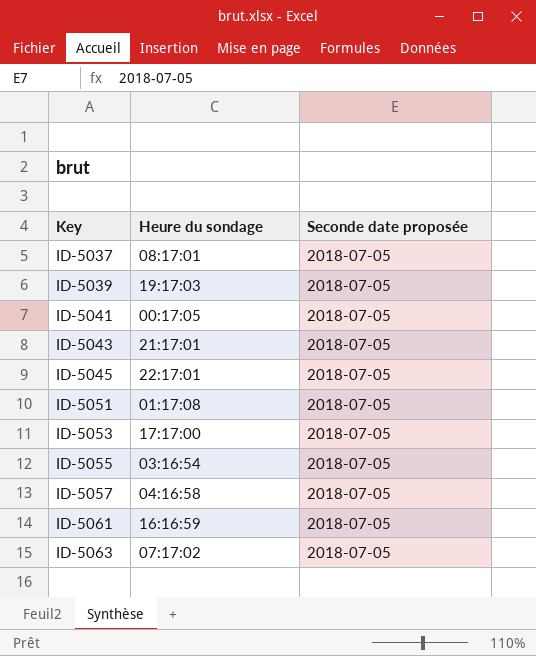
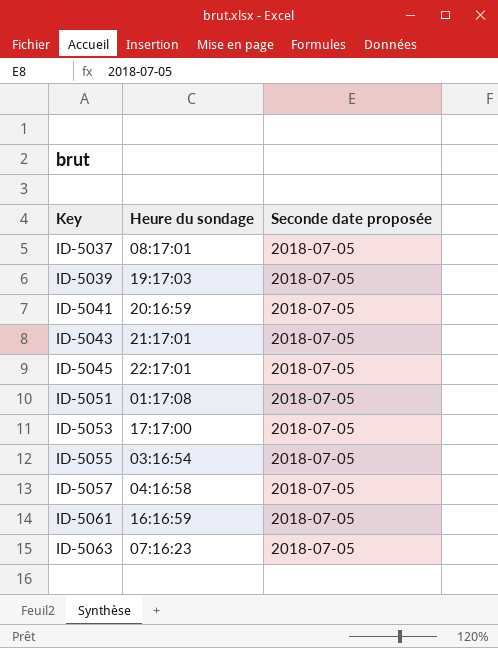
ID-5041 | Heure du sondage: 00:17:05 -> 20:16:59
ID-5063 | Heure du sondage: 07:17:02 -> 07:16:23

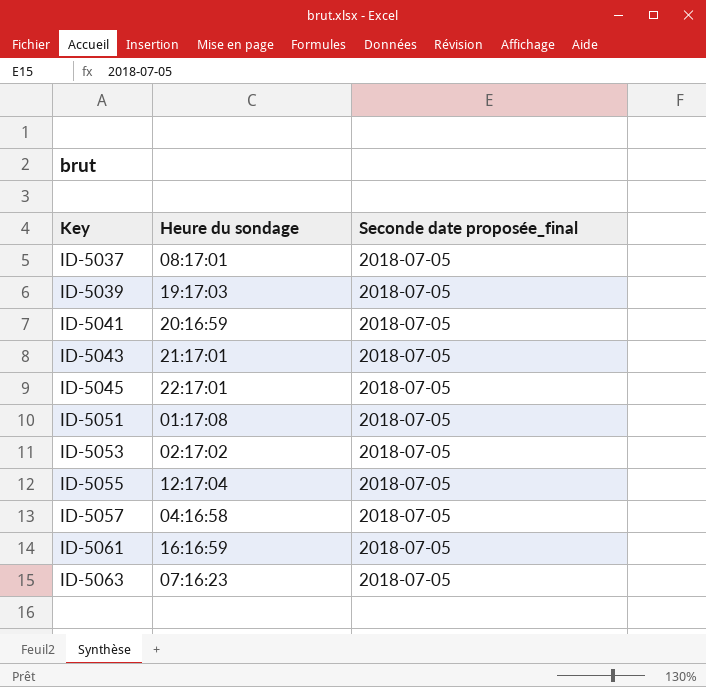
column name: Seconde date proposée -> Seconde date proposée_final
ID-5053 | Heure du sondage: 17:17:00 -> 02:17:02
ID-5055 | Heure du sondage: 03:16:54 -> 12:17:04

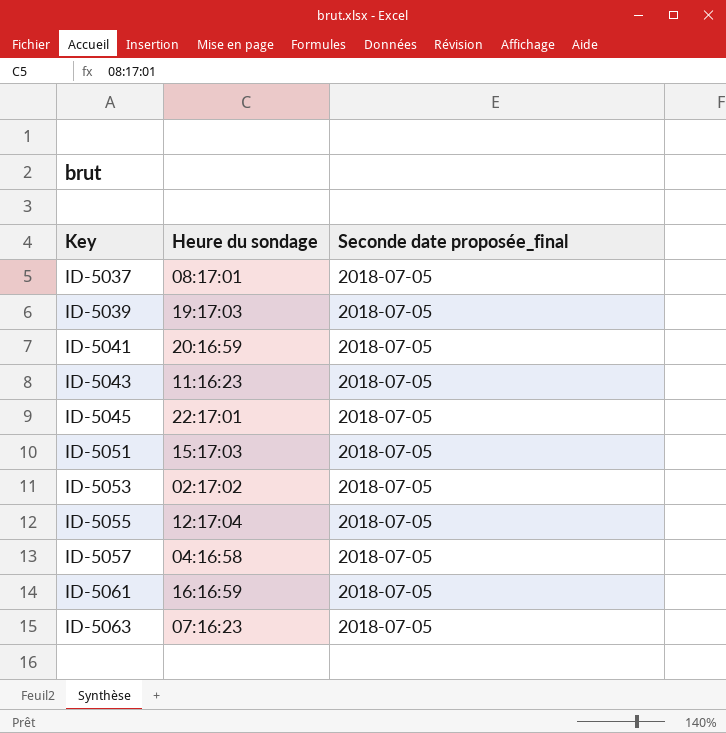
ID-5043 | Heure du sondage: 21:17:01 -> 11:16:23
ID-5051 | Heure du sondage: 01:17:08 -> 15:17:03

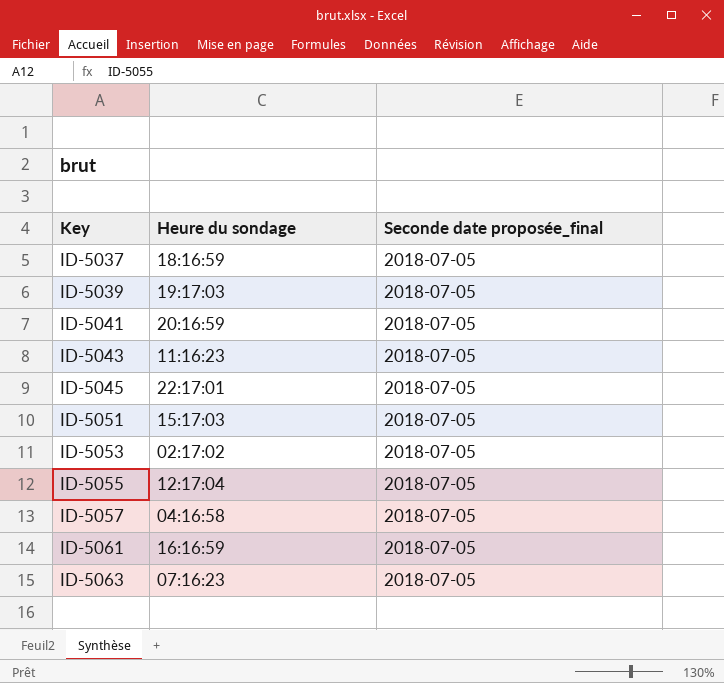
ID-5037 | Heure du sondage: 08:17:01 -> 18:16:59

